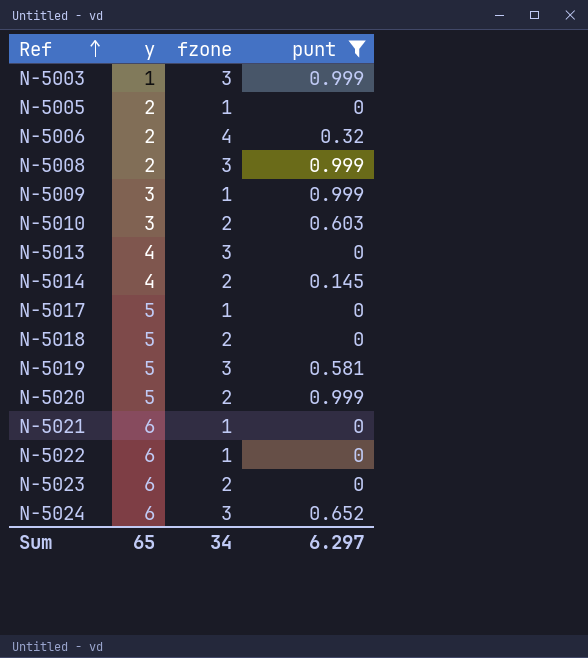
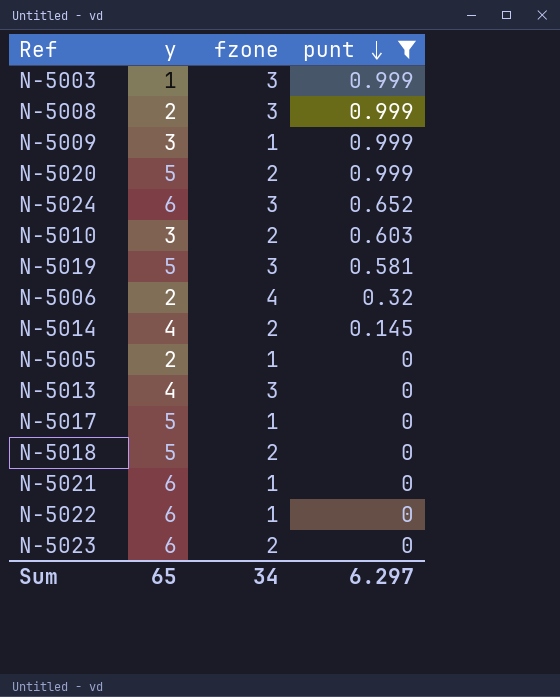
row order: Ref ascending -> punt descending

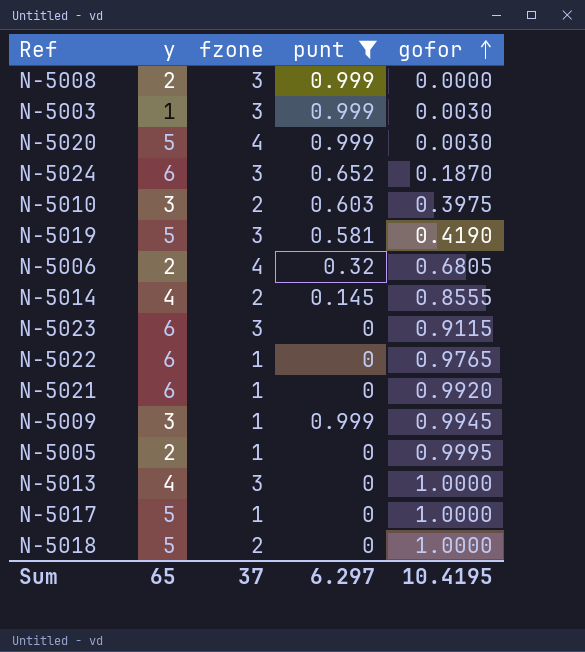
row order: punt descending -> gofor ascending
column gofor | position: none -> 5
N-5020 | fzone: 2 -> 4
N-5023 | fzone: 2 -> 3
Sum | fzone: 34 -> 37

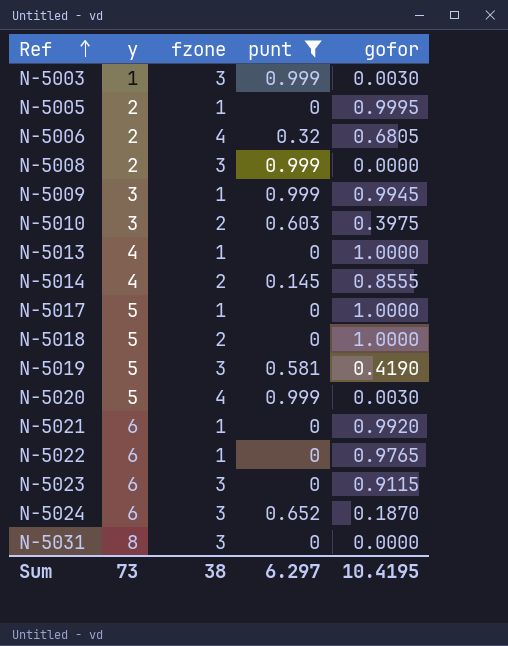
row order: gofor ascending -> Ref ascending
N-5013 | fzone: 3 -> 1
row N-5031: none -> 8 | 3 | 0 | 0.0000
Sum | y: 65 -> 73
Sum | fzone: 37 -> 38

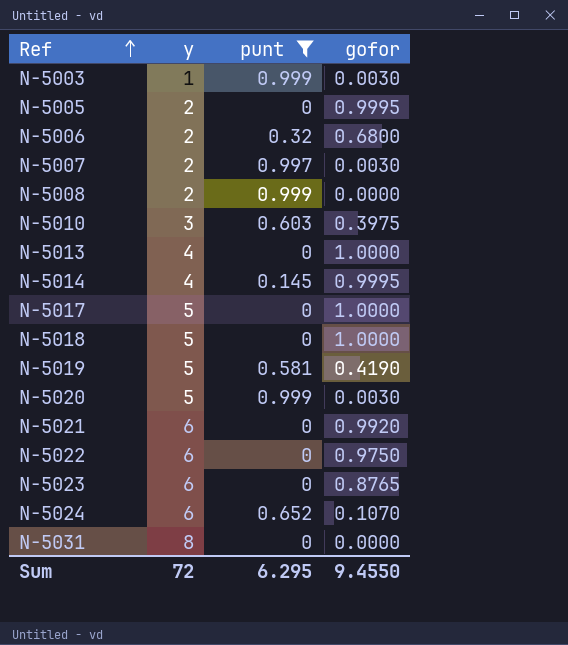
column fzone | position: 3 -> none
row N-5009: 3 | 1 | 0.999 | 0.9945 -> none
N-5006 | gofor: 0.6805 -> 0.6800
row N-5007: none -> 2 | 0.997 | 0.0030
N-5014 | gofor: 0.8555 -> 0.9995
N-5022 | gofor: 0.9765 -> 0.9750
N-5023 | gofor: 0.9115 -> 0.8765
N-5024 | gofor: 0.1870 -> 0.1070
Sum | y: 73 -> 72
Sum | punt: 6.297 -> 6.295
Sum | gofor: 10.4195 -> 9.4550

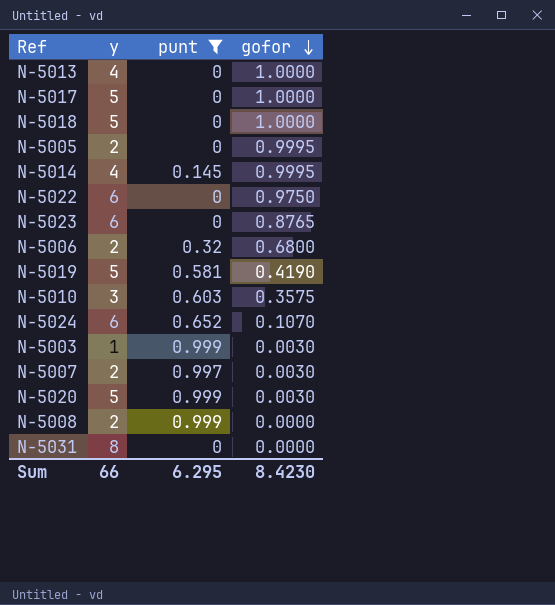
row order: Ref ascending -> gofor descending
row N-5021: 6 | 0 | 0.9920 -> none
N-5010 | gofor: 0.3975 -> 0.3575
Sum | y: 72 -> 66
Sum | gofor: 9.4550 -> 8.4230

